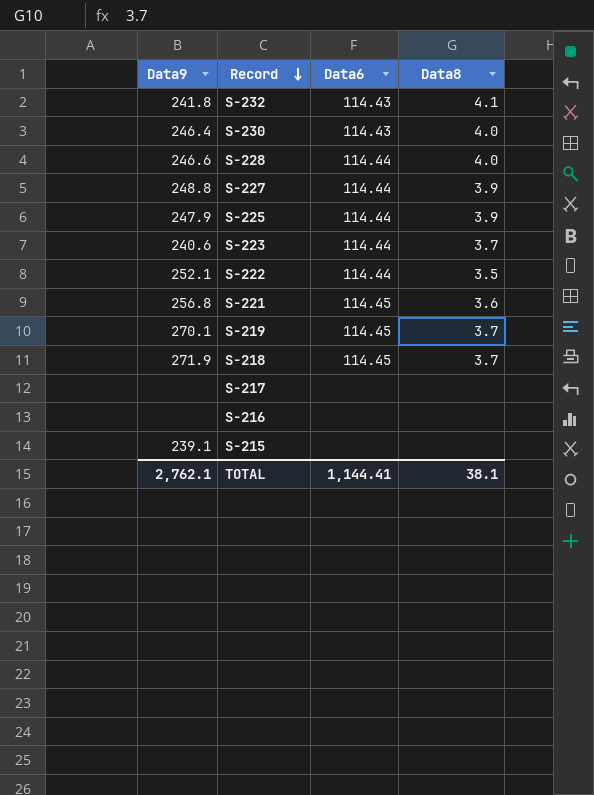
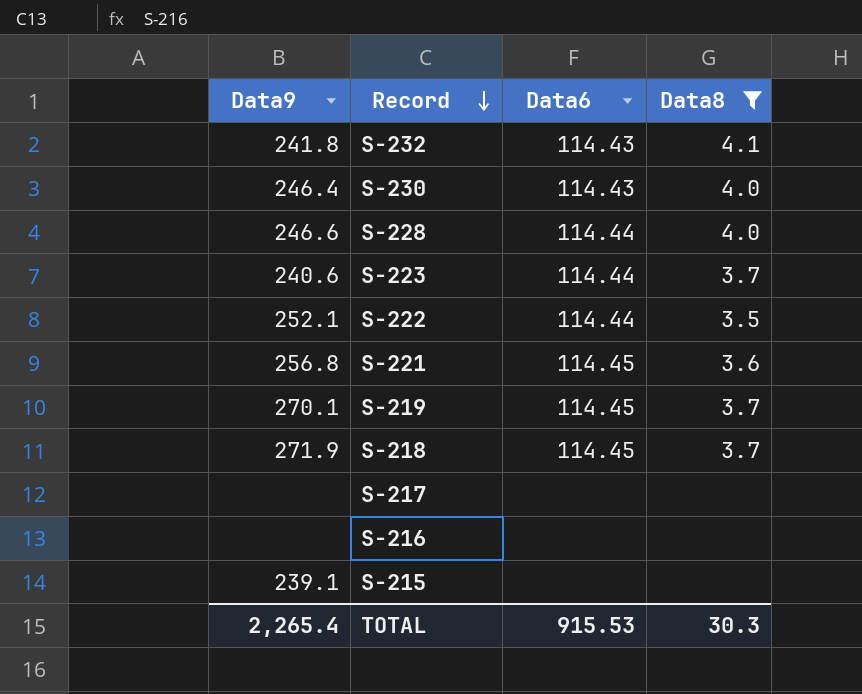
filter: none -> Data8 != 3.9
TOTAL | Data9: 2,762.1 -> 2,265.4
TOTAL | Data6: 1,144.41 -> 915.53
TOTAL | Data8: 38.1 -> 30.3

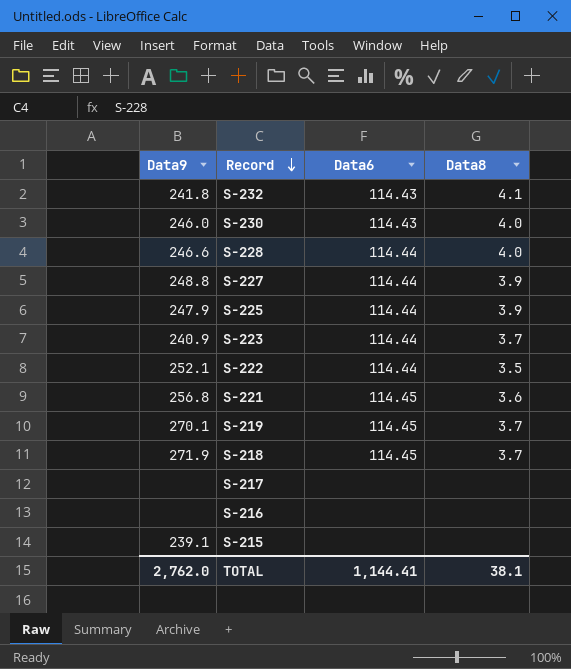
filter: Data8 != 3.9 -> none
S-230 | Data9: 246.4 -> 246.0
S-223 | Data9: 240.6 -> 240.9
TOTAL | Data9: 2,265.4 -> 2,762.0
TOTAL | Data6: 915.53 -> 1,144.41
TOTAL | Data8: 30.3 -> 38.1

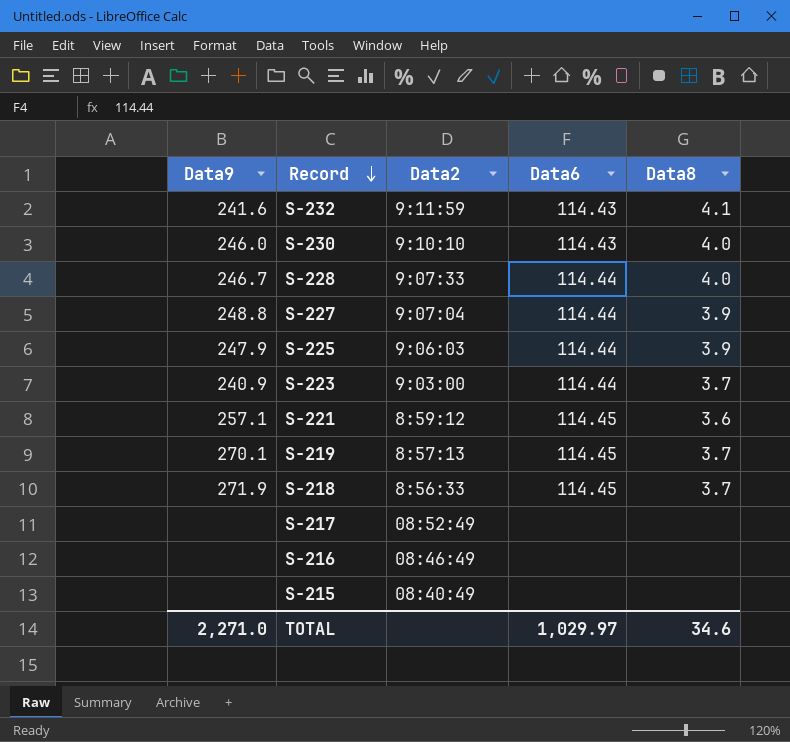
column Data2 | position: none -> 3
row S-222: 252.1 | 114.44 | 3.5 -> none
S-232 | Data9: 241.8 -> 241.6
S-228 | Data9: 246.6 -> 246.7
S-221 | Data9: 256.8 -> 257.1
S-215 | Data9: 239.1 -> none
TOTAL | Data9: 2,762.0 -> 2,271.0
TOTAL | Data6: 1,144.41 -> 1,029.97
TOTAL | Data8: 38.1 -> 34.6

